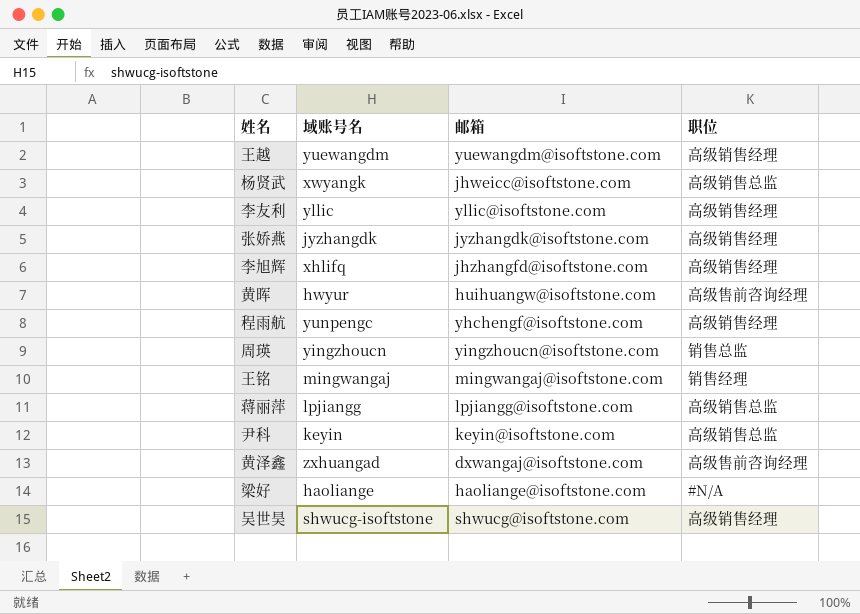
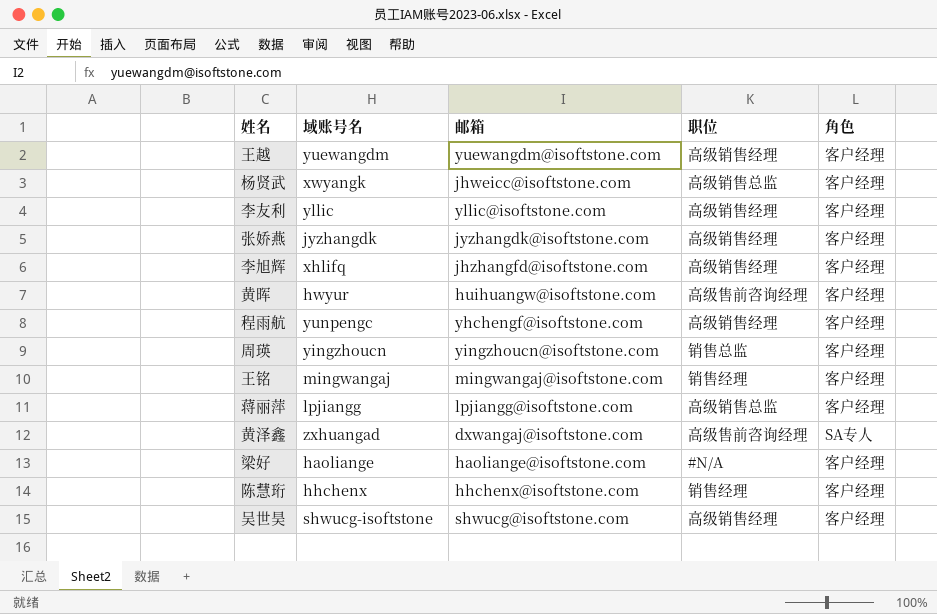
column 角色 | position: none -> 5
row 尹科: keyin | keyin@isoftstone.com | 高级销售总监 -> none
row 陈慧珩: none -> hhchenx | hhchenx@isoftstone.com | 销售经理 | 客户经理

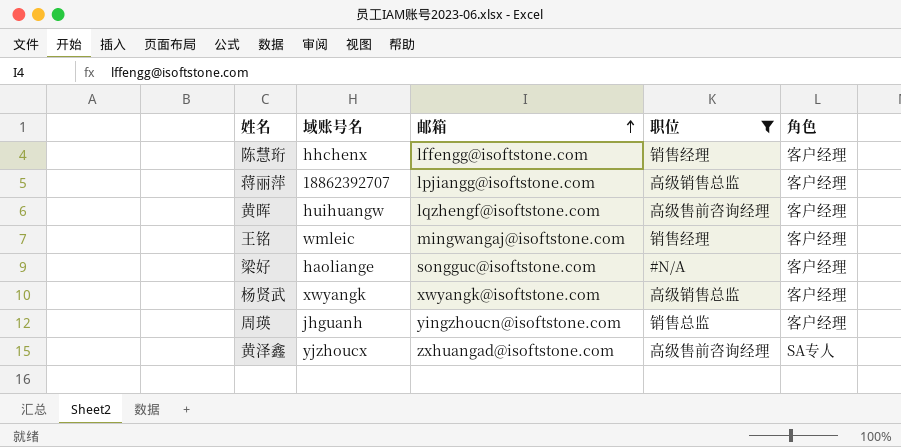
filter: none -> 职位 != 高级销售经理
row order: none -> 邮箱 ascending
陈慧珩 | 邮箱: hhchenx@isoftstone.com -> lffengg@isoftstone.com
蒋丽萍 | 域账号名: lpjiangg -> 18862392707
黄晖 | 域账号名: hwyur -> huihuangw
黄晖 | 邮箱: huihuangw@isoftstone.com -> lqzhengf@isoftstone.com
王铭 | 域账号名: mingwangaj -> wmleic
梁好 | 邮箱: haoliange@isoftstone.com -> songguc@isoftstone.com
杨贤武 | 邮箱: jhweicc@isoftstone.com -> xwyangk@isoftstone.com
周瑛 | 域账号名: yingzhoucn -> jhguanh
黄泽鑫 | 域账号名: zxhuangad -> yjzhoucx
黄泽鑫 | 邮箱: dxwangaj@isoftstone.com -> zxhuangad@isoftstone.com

